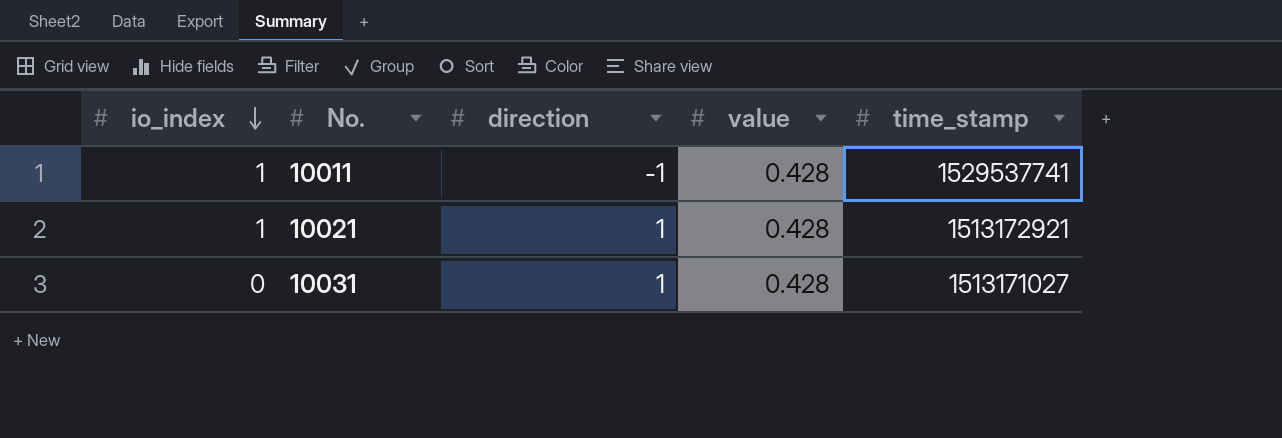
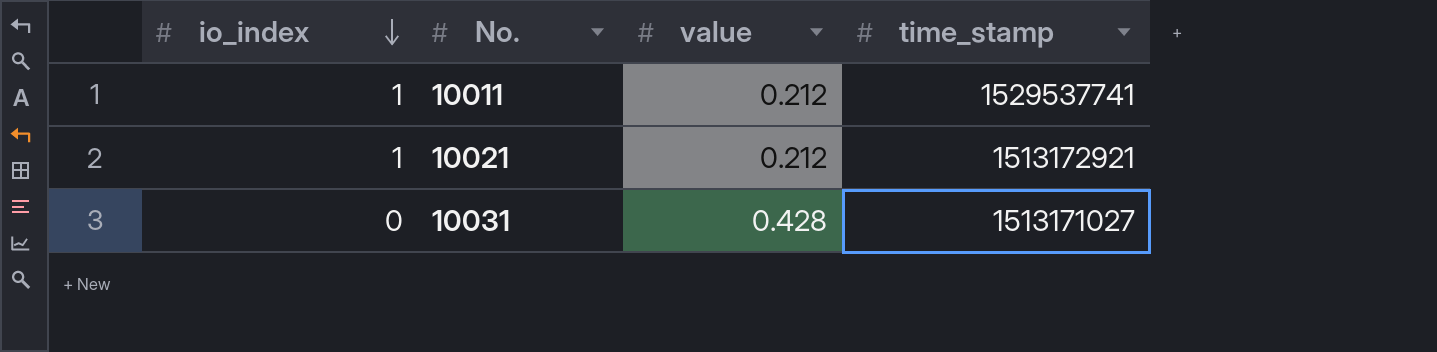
column direction | position: 3 -> none
10011 | value: 0.428 -> 0.212
10021 | value: 0.428 -> 0.212

